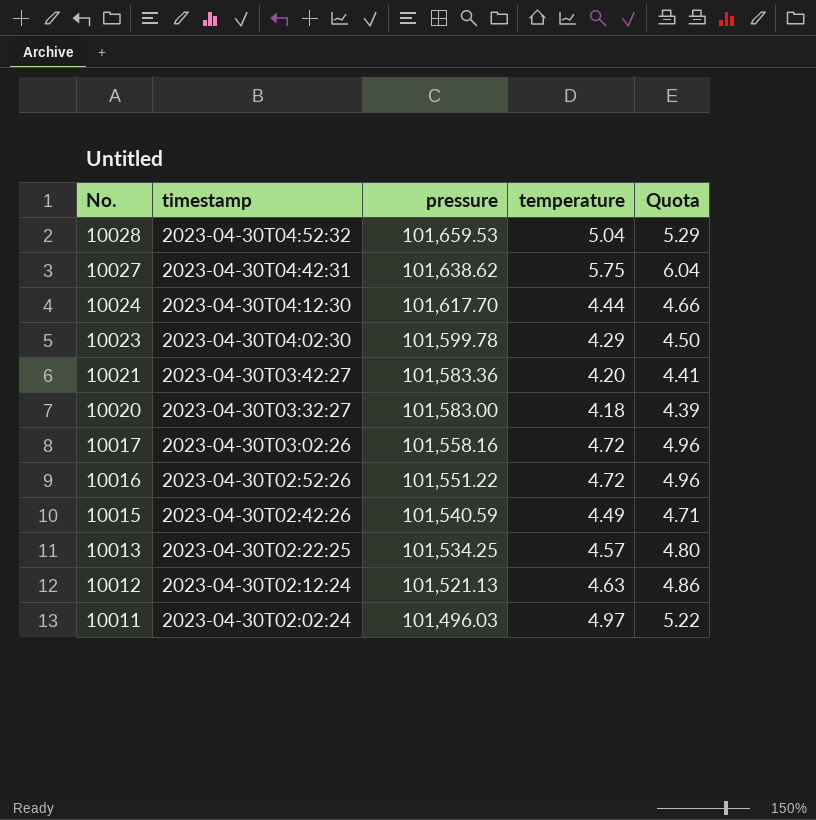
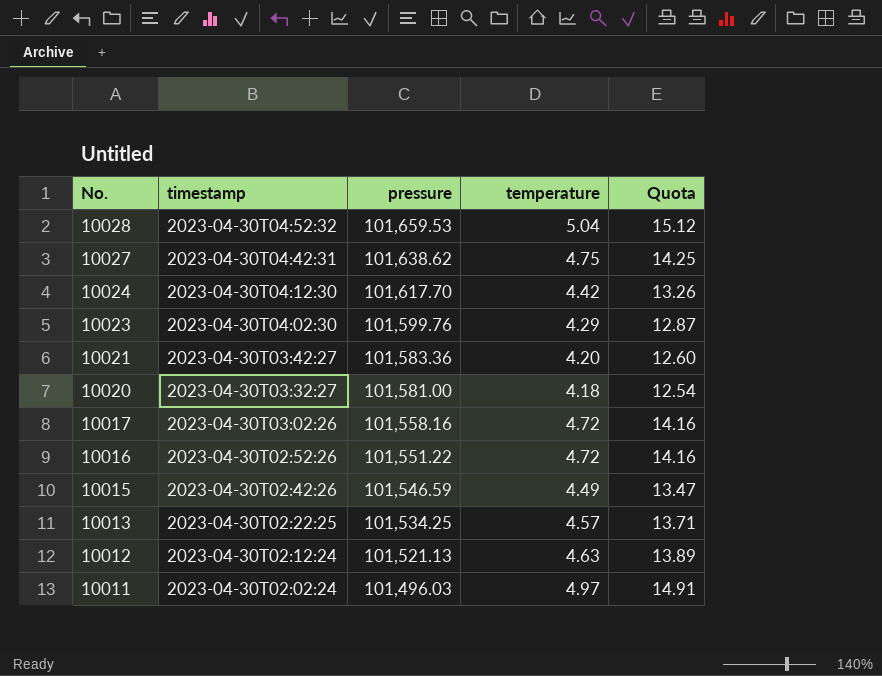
column Quota | formula: [temperature] * 1.05 -> [temperature] * 3
10027 | temperature: 5.75 -> 4.75
10024 | temperature: 4.44 -> 4.42
10023 | pressure: 101,599.78 -> 101,599.76
10020 | pressure: 101,583.00 -> 101,581.00
10015 | pressure: 101,540.59 -> 101,546.59

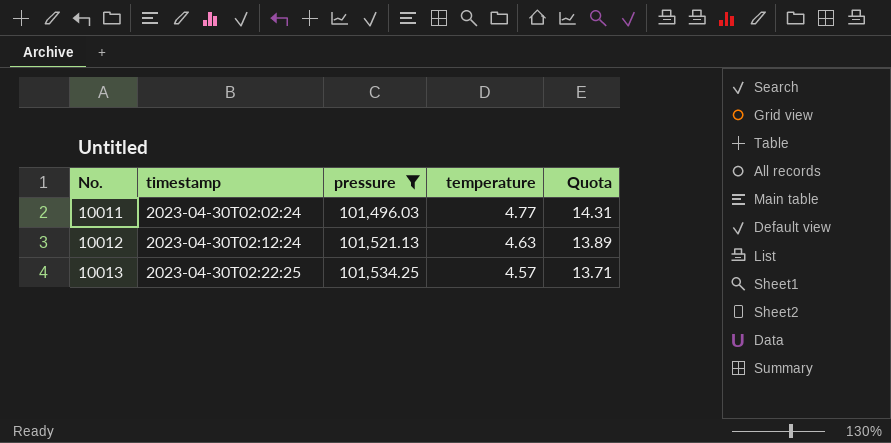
filter: none -> pressure <= 101,534.25
row order: No. descending -> No. ascending
10011 | temperature: 4.97 -> 4.77
10011 | Quota: 14.91 -> 14.31

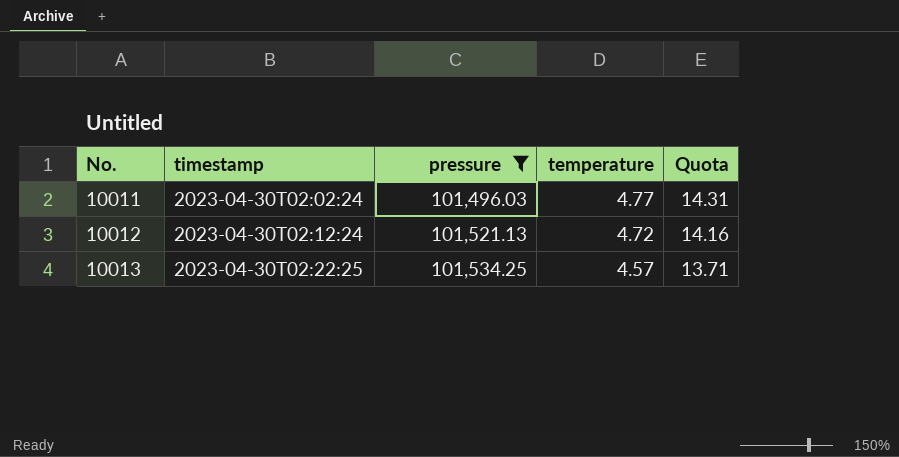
10012 | temperature: 4.63 -> 4.72
10012 | Quota: 13.89 -> 14.16

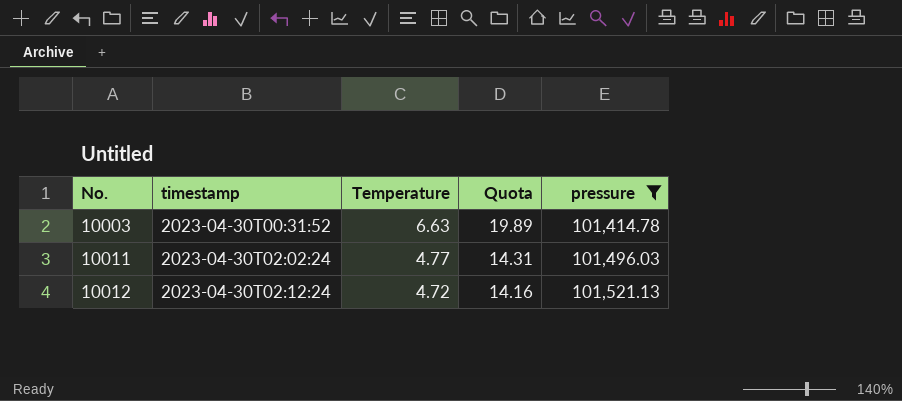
column name: temperature -> Temperature
column pressure | position: 3 -> 5
row 10013: 2023-04-30T02:22:25 | 101,534.25 | 4.57 | 13.71 -> none
row 10003: none -> 2023-04-30T00:31:52 | 6.63 | 19.89 | 101,414.78

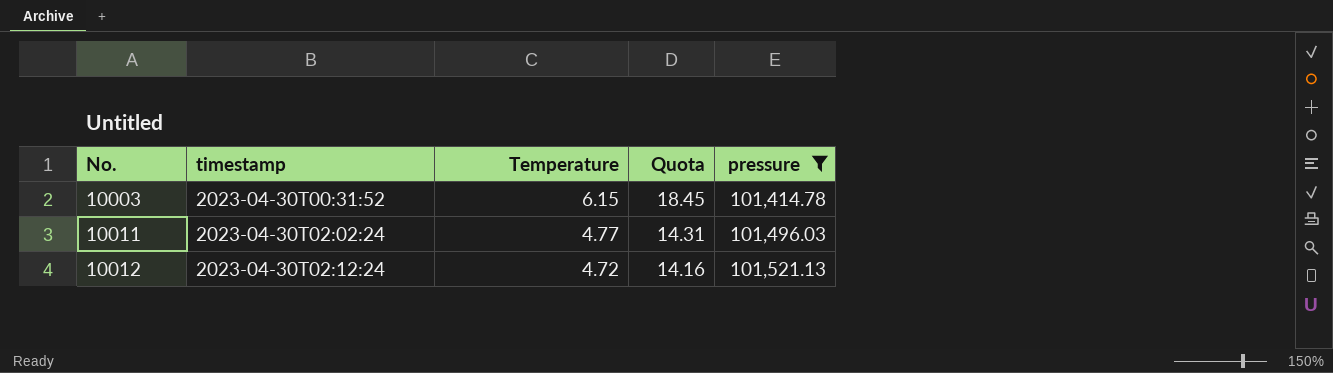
10003 | Temperature: 6.63 -> 6.15
10003 | Quota: 19.89 -> 18.45

